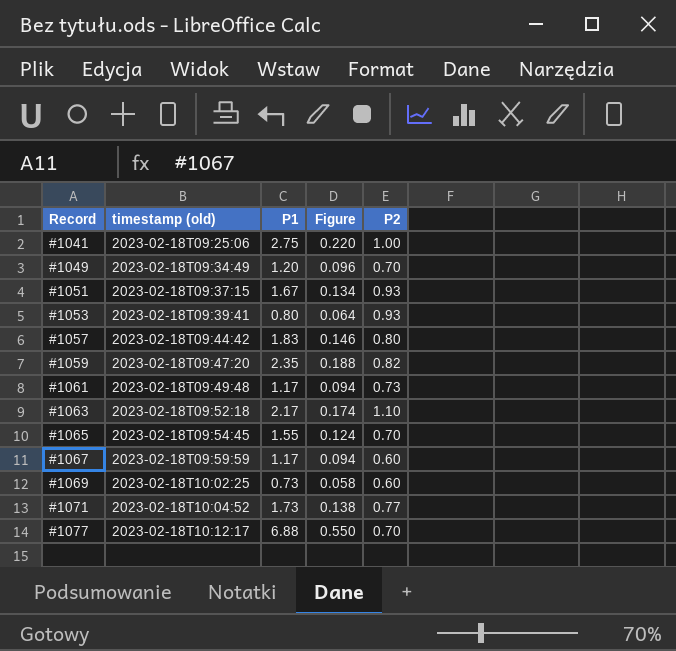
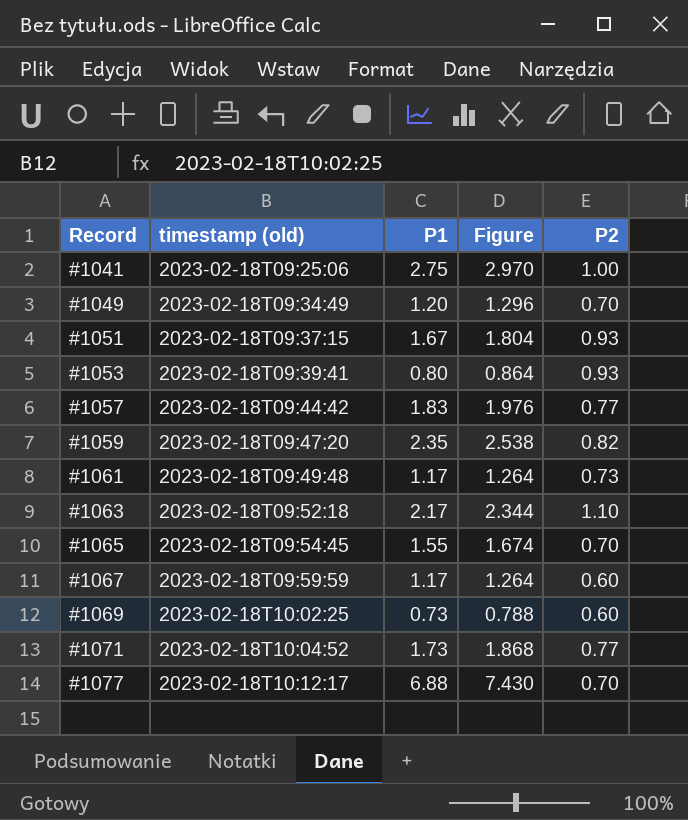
column Figure | formula: [P1] * 0.08 -> [P1] * 1.08
#1057 | P2: 0.80 -> 0.77

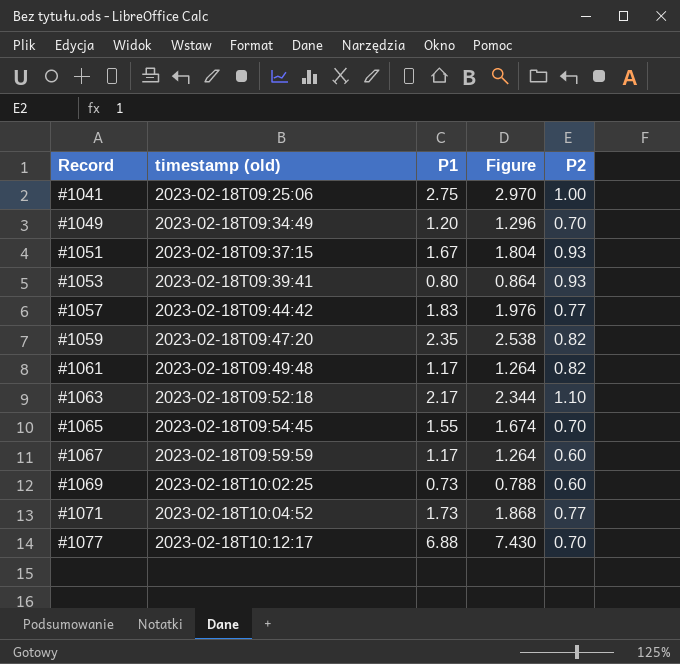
#1061 | P2: 0.73 -> 0.82

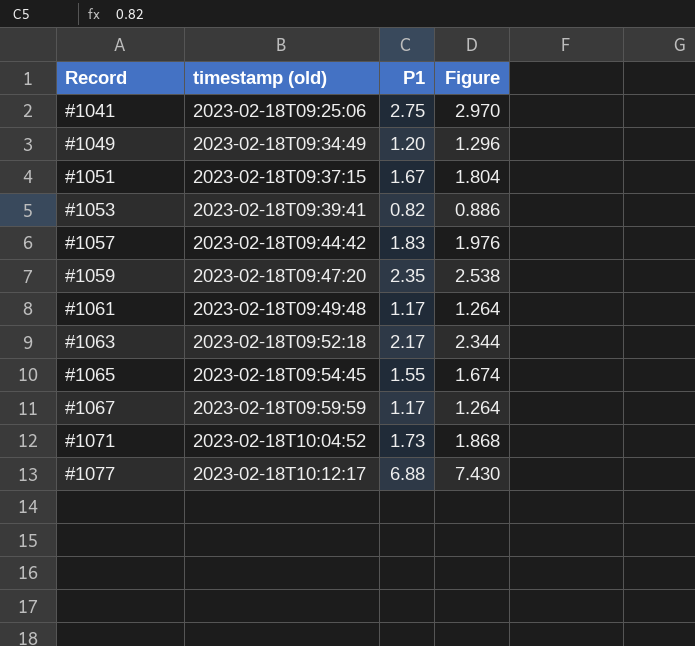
column P2 | position: 5 -> none
row #1069: 2023-02-18T10:02:25 | 0.73 | 0.788 | 0.60 -> none
#1053 | P1: 0.80 -> 0.82
#1053 | Figure: 0.864 -> 0.886

